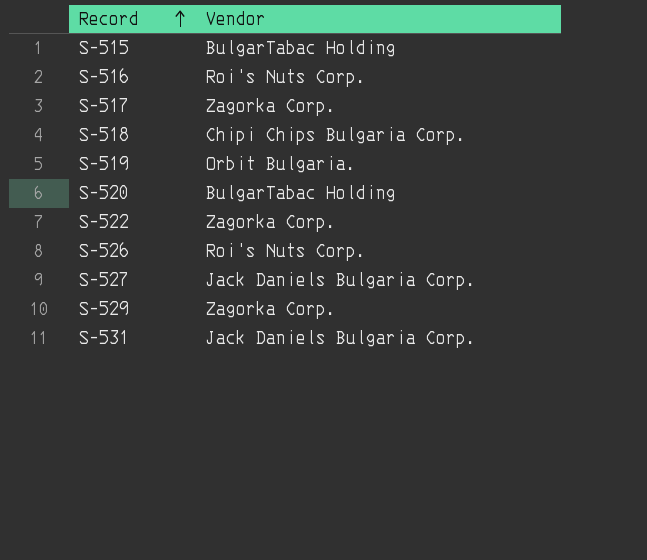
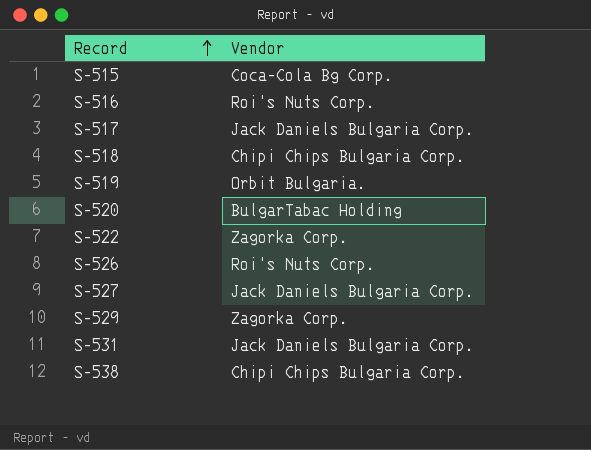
S-515 | Vendor: BulgarTabac Holding -> Coca-Cola Bg Corp.
S-517 | Vendor: Zagorka Corp. -> Jack Daniels Bulgaria Corp.
row S-538: none -> Chipi Chips Bulgaria Corp.

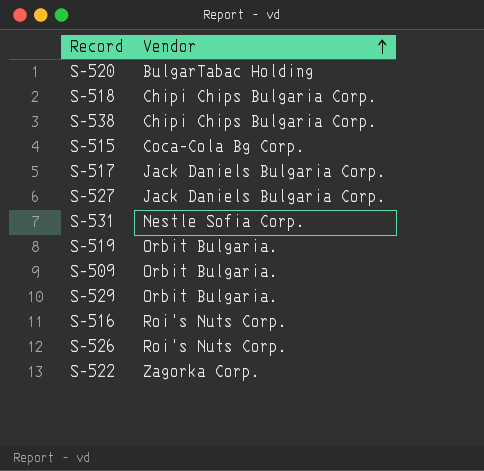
row order: Record ascending -> Vendor ascending
S-531 | Vendor: Jack Daniels Bulgaria Corp. -> Nestle Sofia Corp.
row S-509: none -> Orbit Bulgaria.
S-529 | Vendor: Zagorka Corp. -> Orbit Bulgaria.

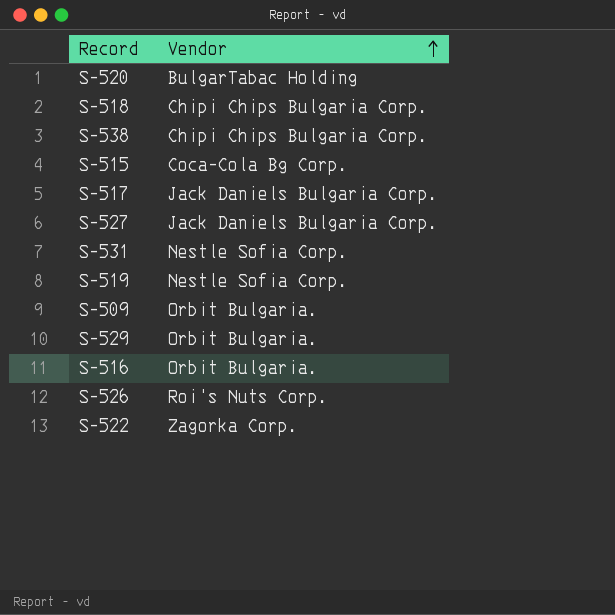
S-519 | Vendor: Orbit Bulgaria. -> Nestle Sofia Corp.
S-516 | Vendor: Roi's Nuts Corp. -> Orbit Bulgaria.

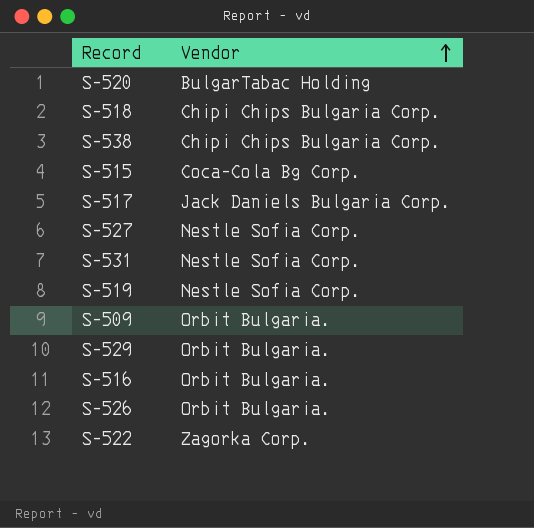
S-527 | Vendor: Jack Daniels Bulgaria Corp. -> Nestle Sofia Corp.
S-526 | Vendor: Roi's Nuts Corp. -> Orbit Bulgaria.

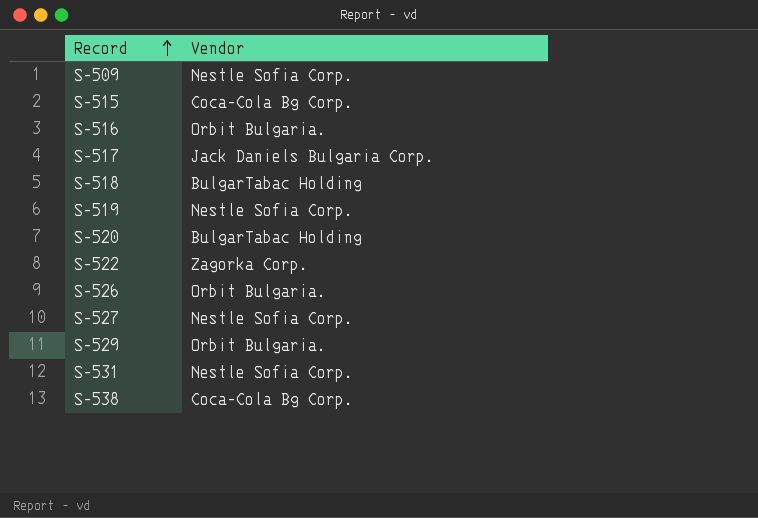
row order: Vendor ascending -> Record ascending
S-509 | Vendor: Orbit Bulgaria. -> Nestle Sofia Corp.
S-518 | Vendor: Chipi Chips Bulgaria Corp. -> BulgarTabac Holding
S-538 | Vendor: Chipi Chips Bulgaria Corp. -> Coca-Cola Bg Corp.

